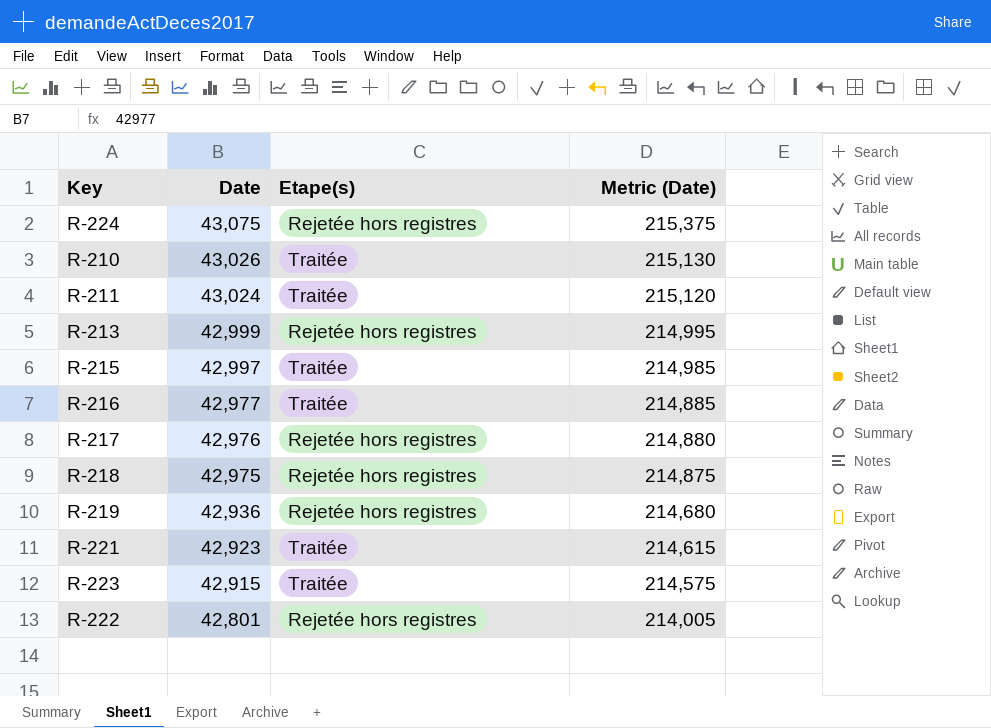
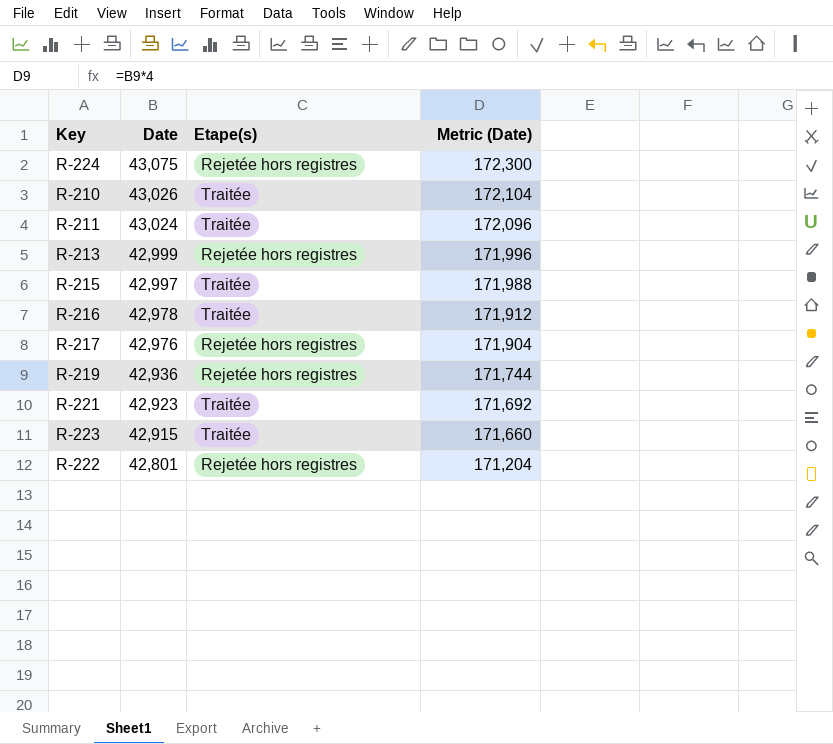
column Metric (Date) | formula: [Date] * 5 -> [Date] * 4
row R-218: 42,975 | Rejetée hors registres | 214,875 -> none
R-216 | Date: 42,977 -> 42,978

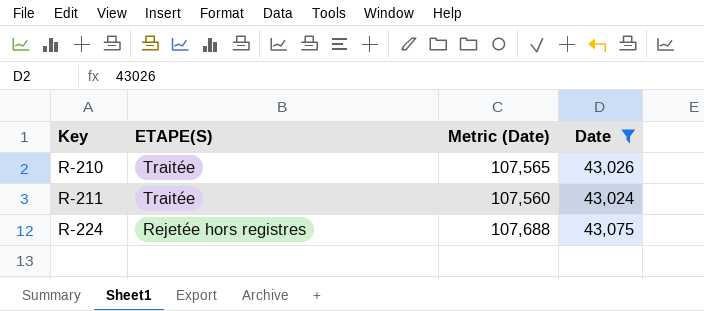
filter: none -> Date >= 43,024
row order: Date descending -> Key ascending
column name: Etape(s) -> ETAPE(S)
column Metric (Date) | formula: [Date] * 4 -> [Date] * 2.5
column Date | position: 2 -> 4

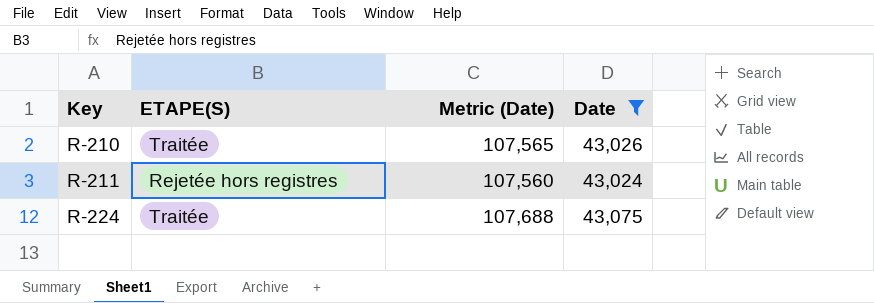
R-211 | ETAPE(S): Traitée -> Rejetée hors registres
R-224 | ETAPE(S): Rejetée hors registres -> Traitée

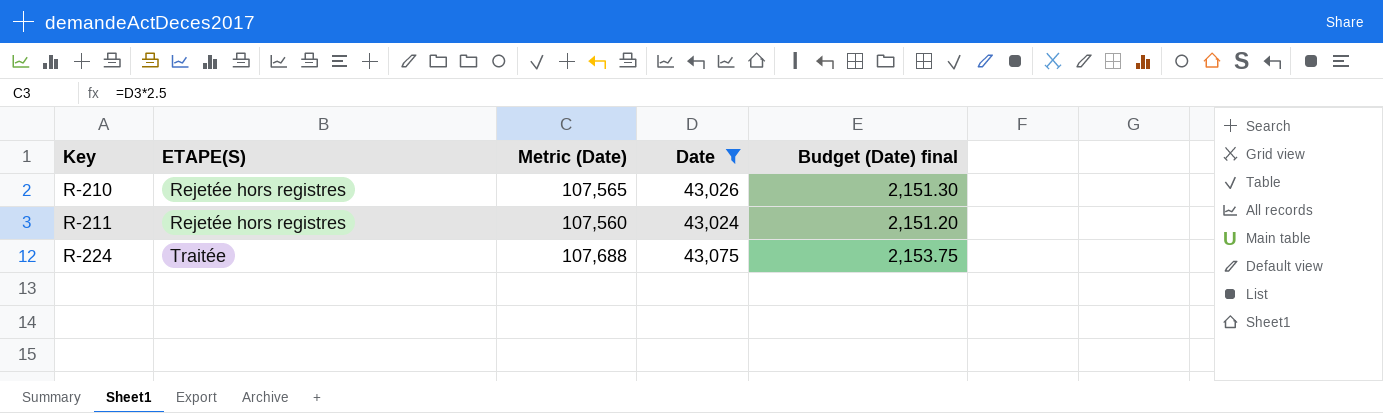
column Budget (Date) final | formula: none -> [Date] * 0.05
R-210 | ETAPE(S): Traitée -> Rejetée hors registres

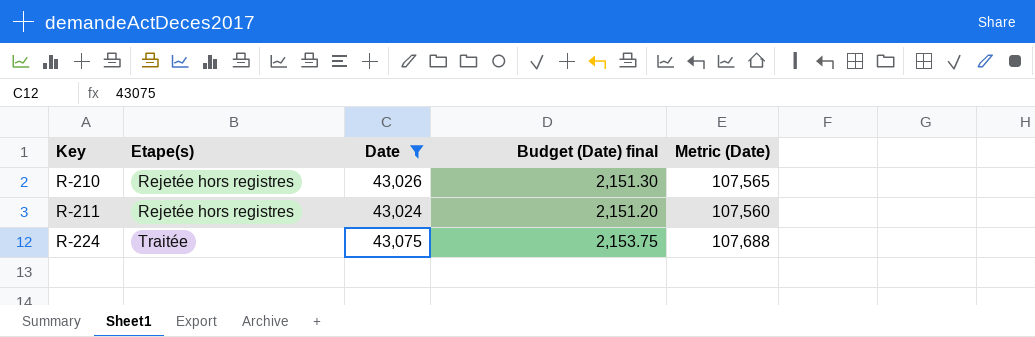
column name: ETAPE(S) -> Etape(s)
column Metric (Date) | position: 3 -> 5

